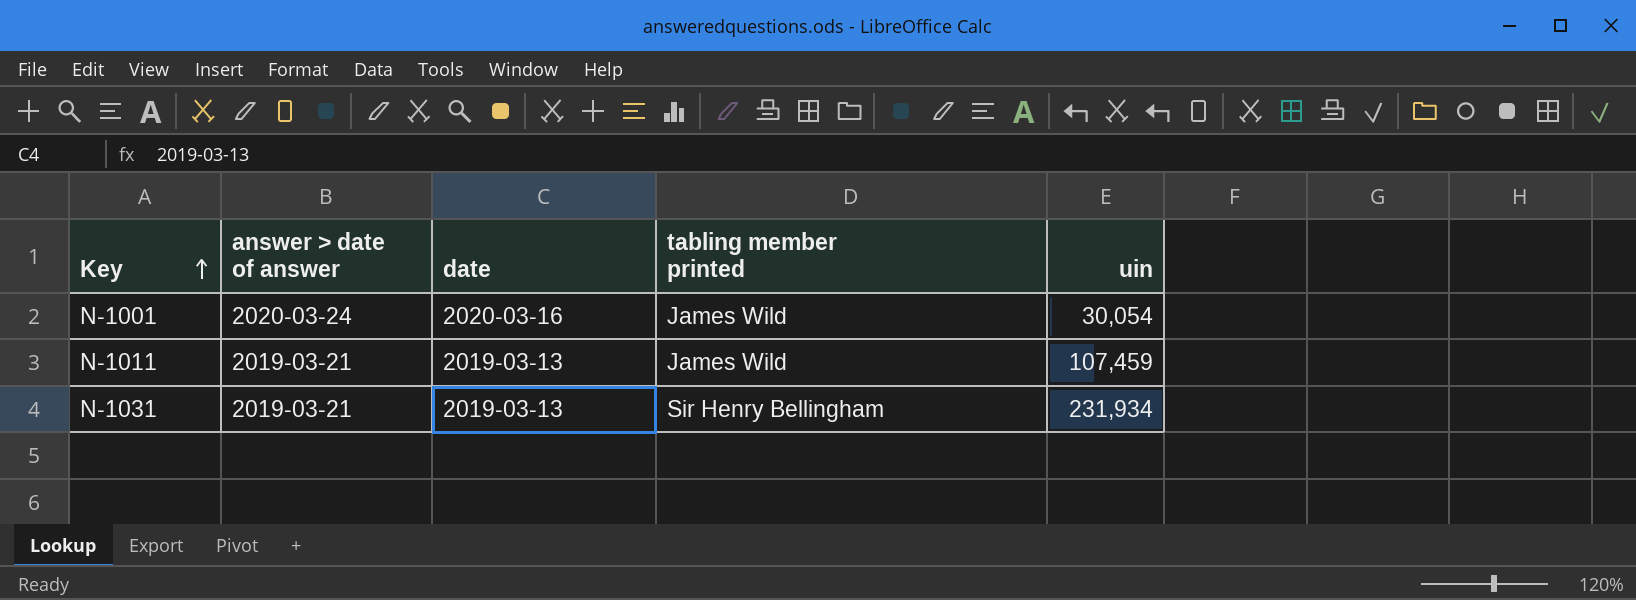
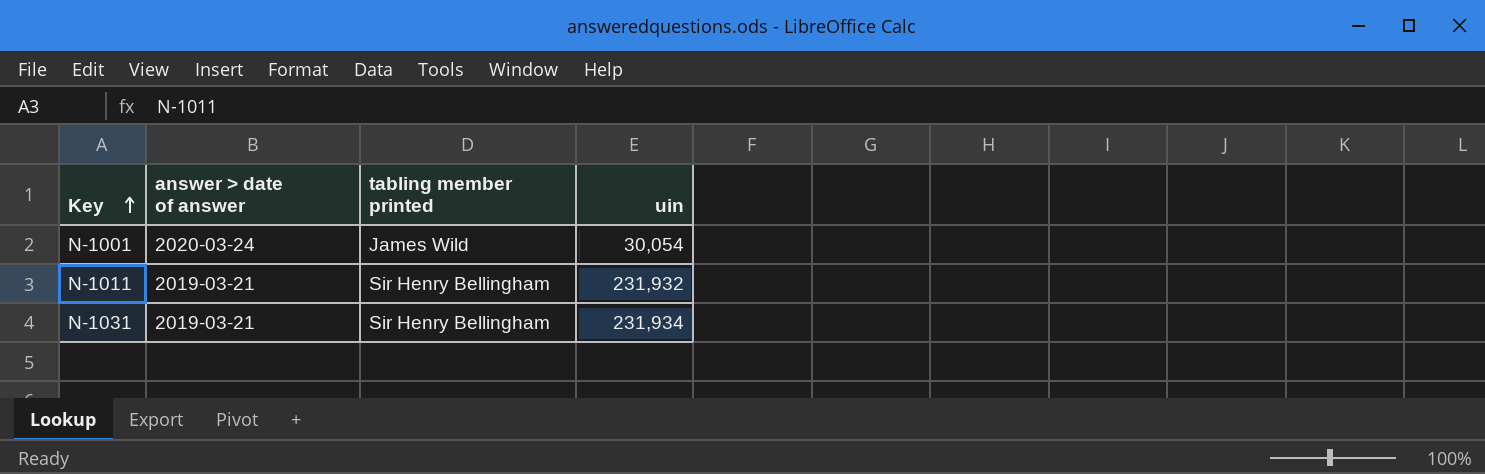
column date | position: 3 -> none
N-1011 | tabling member printed: James Wild -> Sir Henry Bellingham
N-1011 | uin: 107,459 -> 231,932

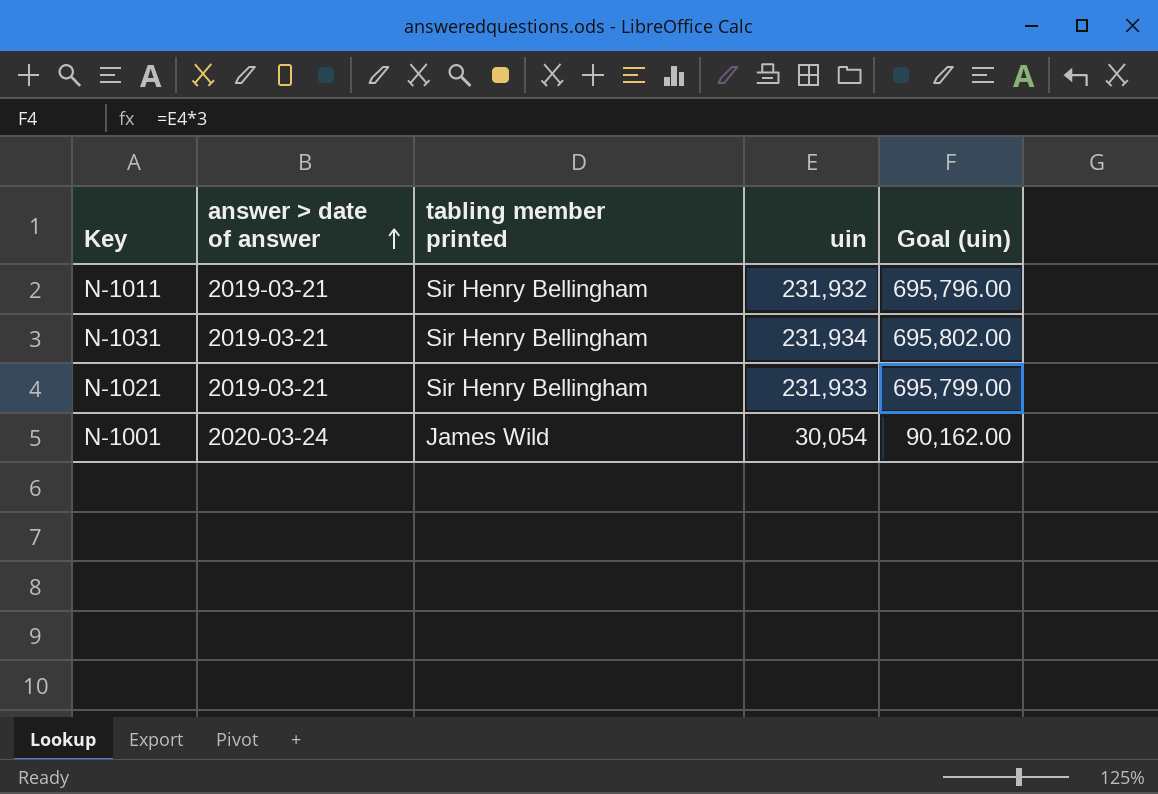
row order: Key ascending -> answer > date of answer ascending
column Goal (uin) | formula: none -> [uin] * 3
row N-1021: none -> 2019-03-21 | Sir Henry Bellingham | 231,933 | 695,799.00

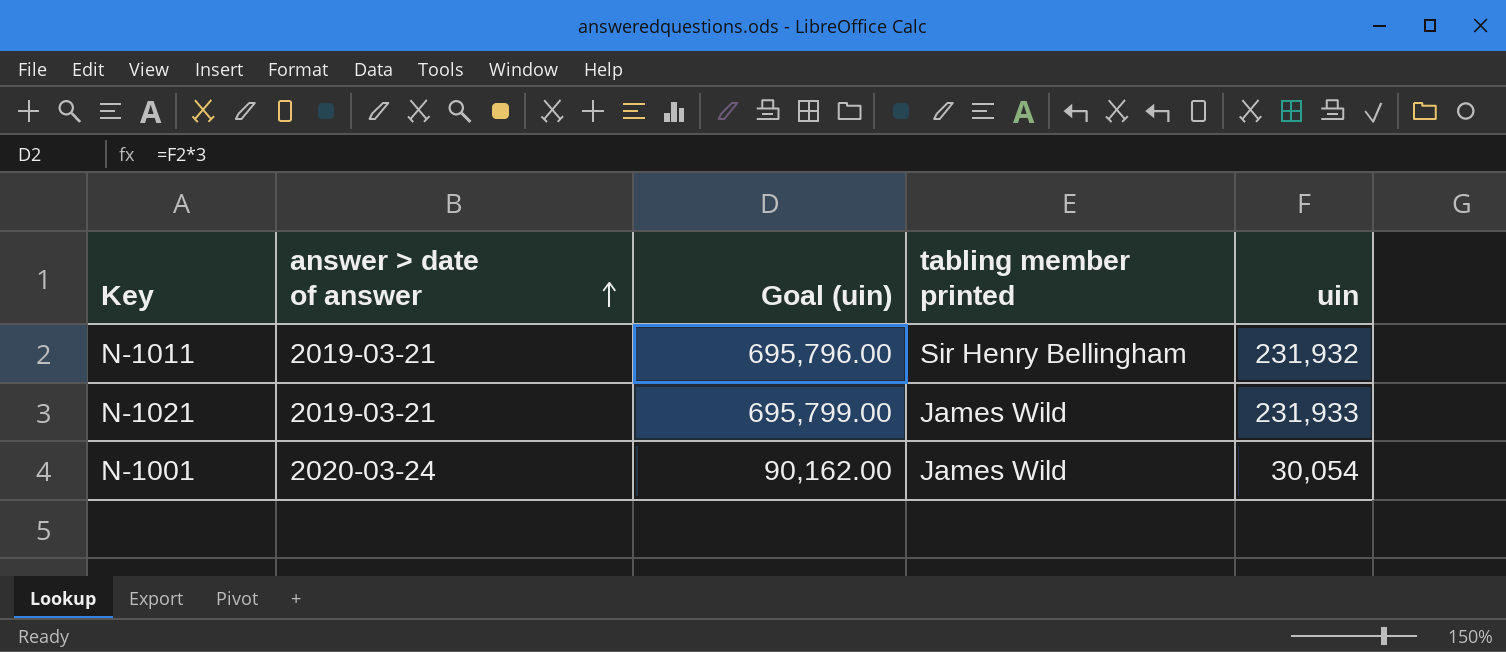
column Goal (uin) | position: 5 -> 3
row N-1031: 2019-03-21 | Sir Henry Bellingham | 231,934 | 695,802.00 -> none
N-1021 | tabling member printed: Sir Henry Bellingham -> James Wild

